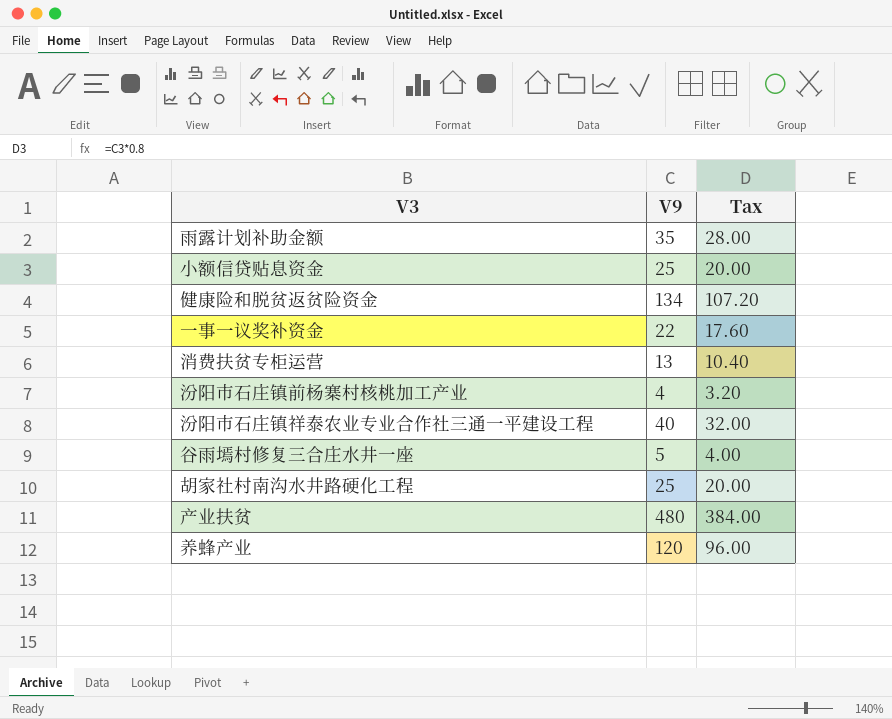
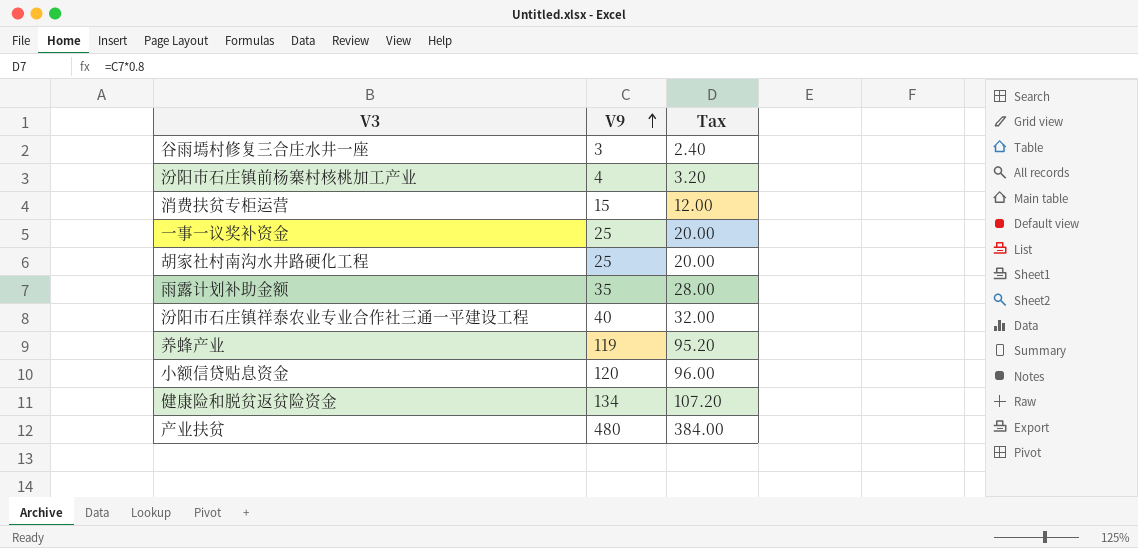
row order: none -> V9 ascending
谷雨墕村修复三合庄水井一座 | V9: 5 -> 3
谷雨墕村修复三合庄水井一座 | Tax: 4.00 -> 2.40
消费扶贫专柜运营 | V9: 13 -> 15
消费扶贫专柜运营 | Tax: 10.40 -> 12.00
一事一议奖补资金 | V9: 22 -> 25
一事一议奖补资金 | Tax: 17.60 -> 20.00
养蜂产业 | V9: 120 -> 119
养蜂产业 | Tax: 96.00 -> 95.20
小额信贷贴息资金 | V9: 25 -> 120
小额信贷贴息资金 | Tax: 20.00 -> 96.00

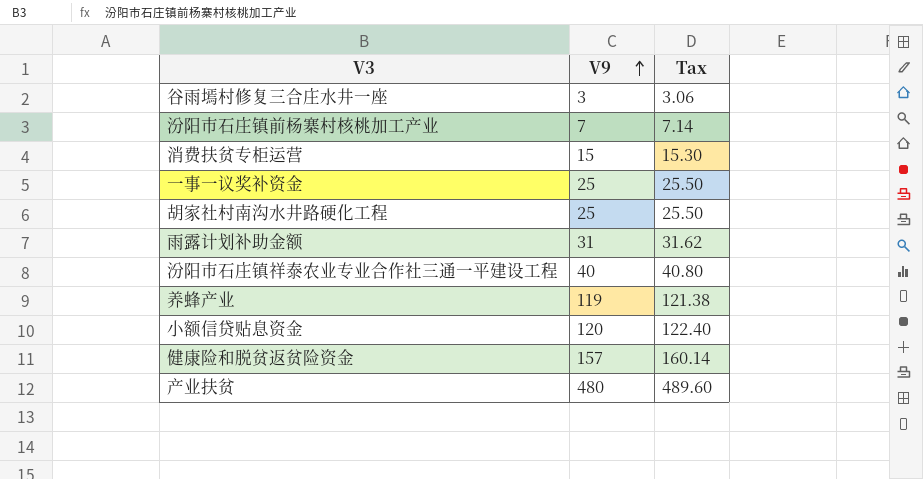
column Tax | formula: [V9] * 0.8 -> [V9] * 1.02
汾阳市石庄镇前杨寨村核桃加工产业 | V9: 4 -> 7
雨露计划补助金额 | V9: 35 -> 31
健康险和脱贫返贫险资金 | V9: 134 -> 157

